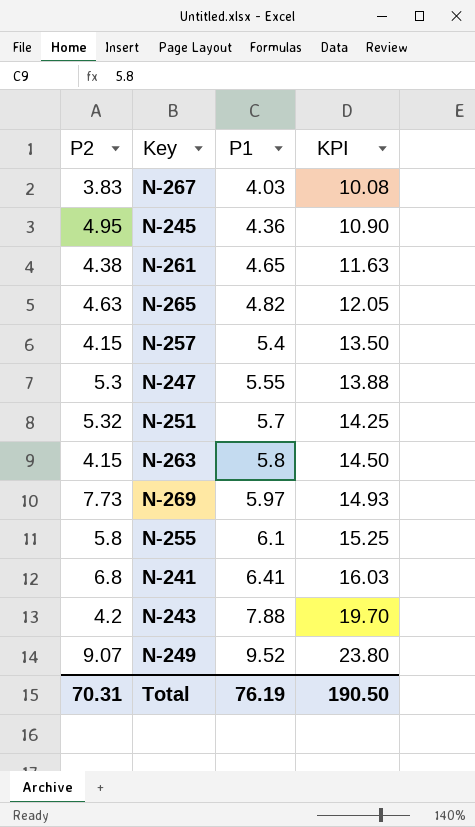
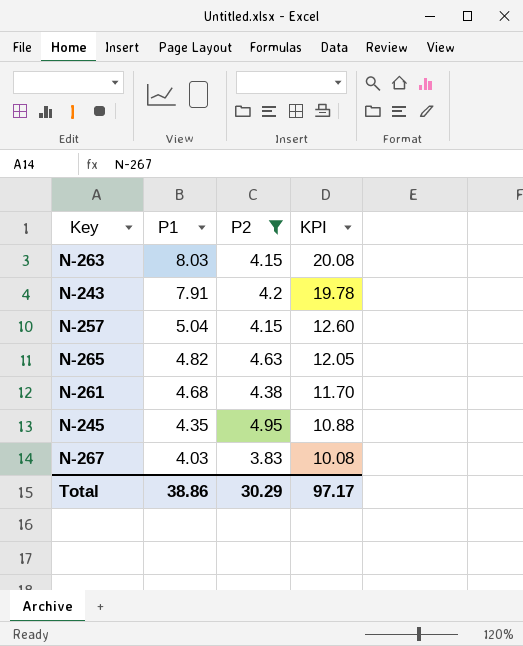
filter: none -> P2 <= 4.95
row order: P1 ascending -> P1 descending
column P2 | position: 1 -> 3
N-263 | P1: 5.8 -> 8.03
N-263 | KPI: 14.50 -> 20.08
N-243 | P1: 7.88 -> 7.91
N-243 | KPI: 19.70 -> 19.78
N-257 | P1: 5.4 -> 5.04
N-257 | KPI: 13.50 -> 12.60
N-261 | P1: 4.65 -> 4.68
N-261 | KPI: 11.63 -> 11.70
N-245 | P1: 4.36 -> 4.35
N-245 | KPI: 10.90 -> 10.88
Total | P1: 76.19 -> 38.86
Total | P2: 70.31 -> 30.29
Total | KPI: 190.50 -> 97.17

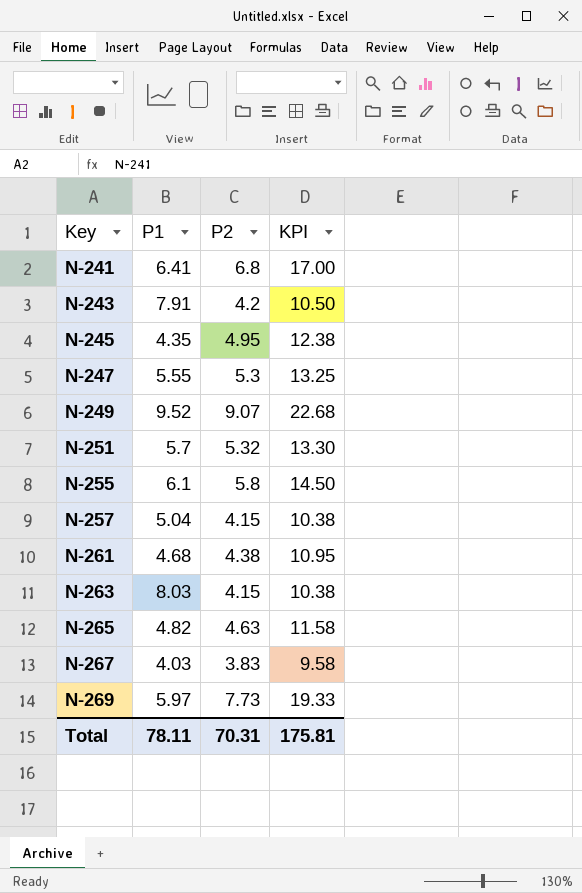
filter: P2 <= 4.95 -> none
row order: P1 descending -> Key ascending
column KPI | formula: [P1] * 2.5 -> [P2] * 2.5
Total | P1: 38.86 -> 78.11
Total | P2: 30.29 -> 70.31
Total | KPI: 97.17 -> 175.81

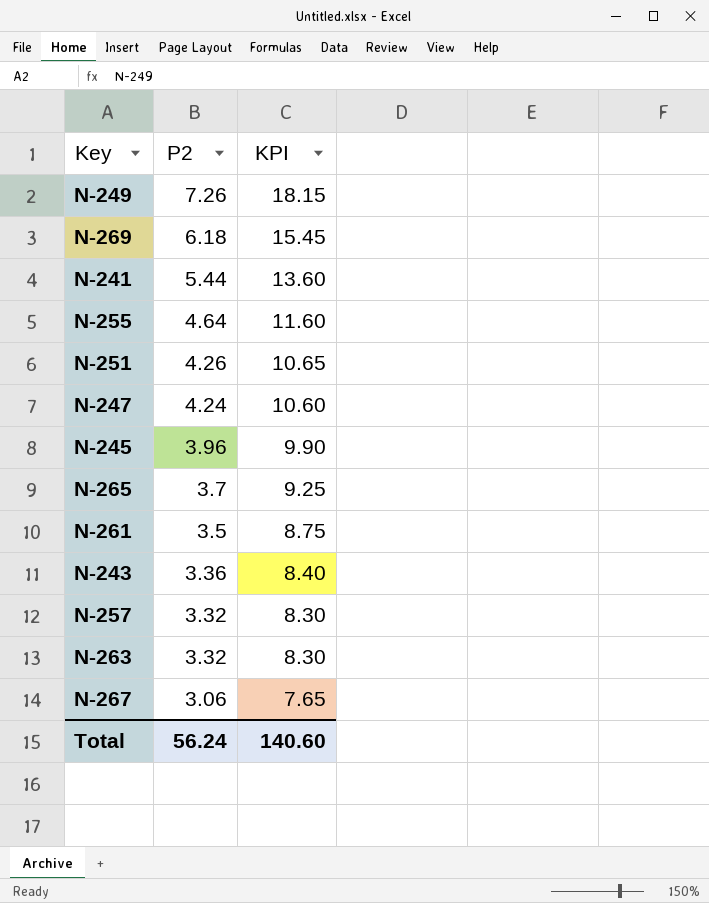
row order: Key ascending -> P2 descending
column P1 | position: 2 -> none
N-249 | P2: 9.07 -> 7.26
N-249 | KPI: 22.68 -> 18.15
N-269 | P2: 7.73 -> 6.18
N-269 | KPI: 19.33 -> 15.45
N-241 | P2: 6.8 -> 5.44
N-241 | KPI: 17.00 -> 13.60
N-255 | P2: 5.8 -> 4.64
N-255 | KPI: 14.50 -> 11.60
N-251 | P2: 5.32 -> 4.26
N-251 | KPI: 13.30 -> 10.65
N-247 | P2: 5.3 -> 4.24
N-247 | KPI: 13.25 -> 10.60
N-245 | P2: 4.95 -> 3.96
N-245 | KPI: 12.38 -> 9.90
N-265 | P2: 4.63 -> 3.7
N-265 | KPI: 11.58 -> 9.25
N-261 | P2: 4.38 -> 3.5
N-261 | KPI: 10.95 -> 8.75
N-243 | P2: 4.2 -> 3.36
N-243 | KPI: 10.50 -> 8.40
N-257 | P2: 4.15 -> 3.32
N-257 | KPI: 10.38 -> 8.30
N-263 | P2: 4.15 -> 3.32
N-263 | KPI: 10.38 -> 8.30
N-267 | P2: 3.83 -> 3.06
N-267 | KPI: 9.58 -> 7.65
Total | P2: 70.31 -> 56.24
Total | KPI: 175.81 -> 140.60

